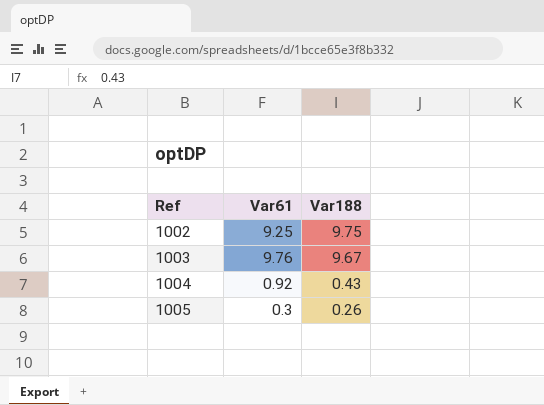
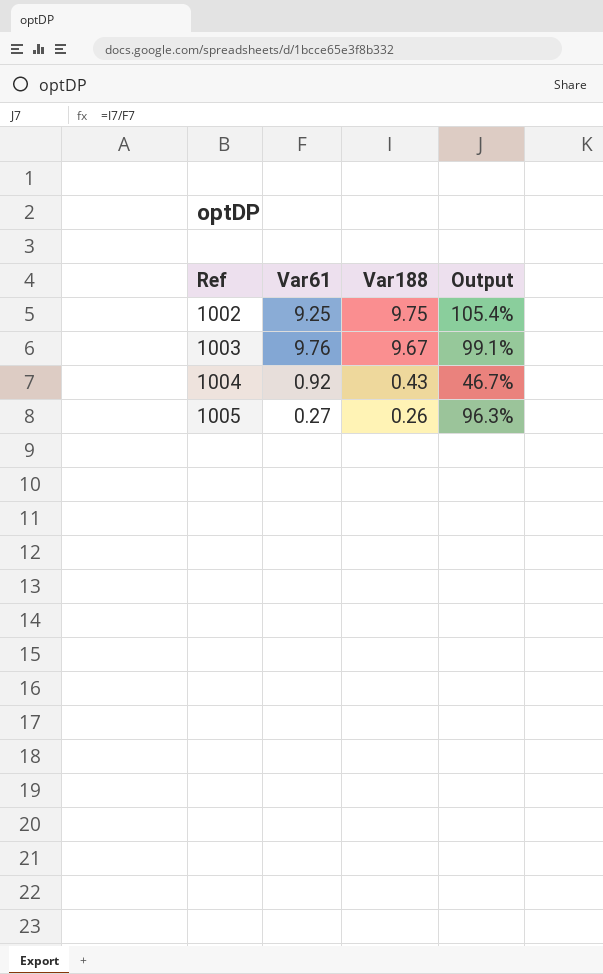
column Output | formula: none -> [Var188] / [Var61]
1005 | Var61: 0.3 -> 0.27

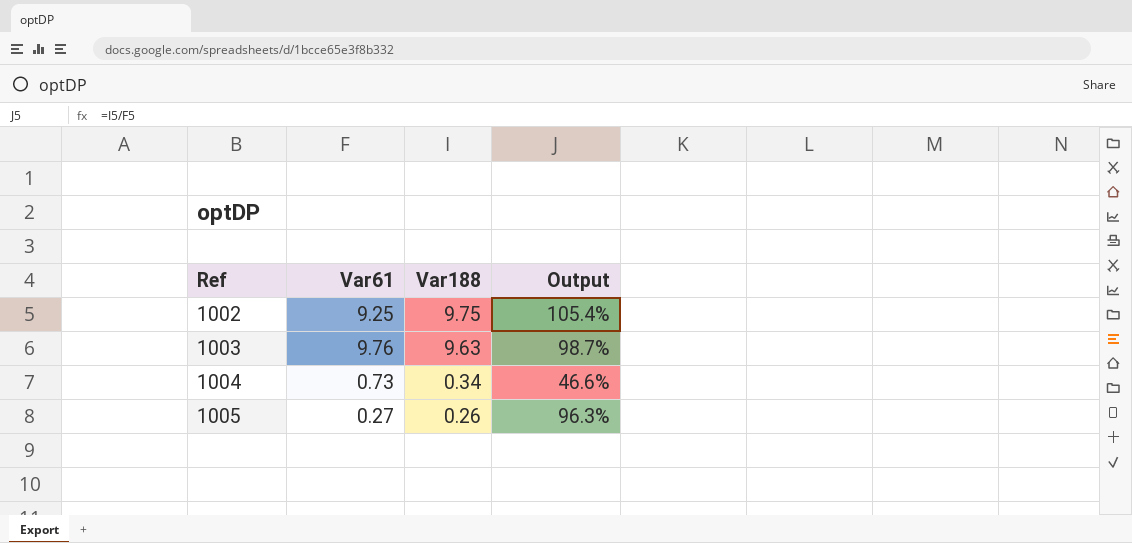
1003 | Var188: 9.67 -> 9.63
1003 | Output: 99.1% -> 98.7%
1004 | Var61: 0.92 -> 0.73
1004 | Var188: 0.43 -> 0.34
1004 | Output: 46.7% -> 46.6%

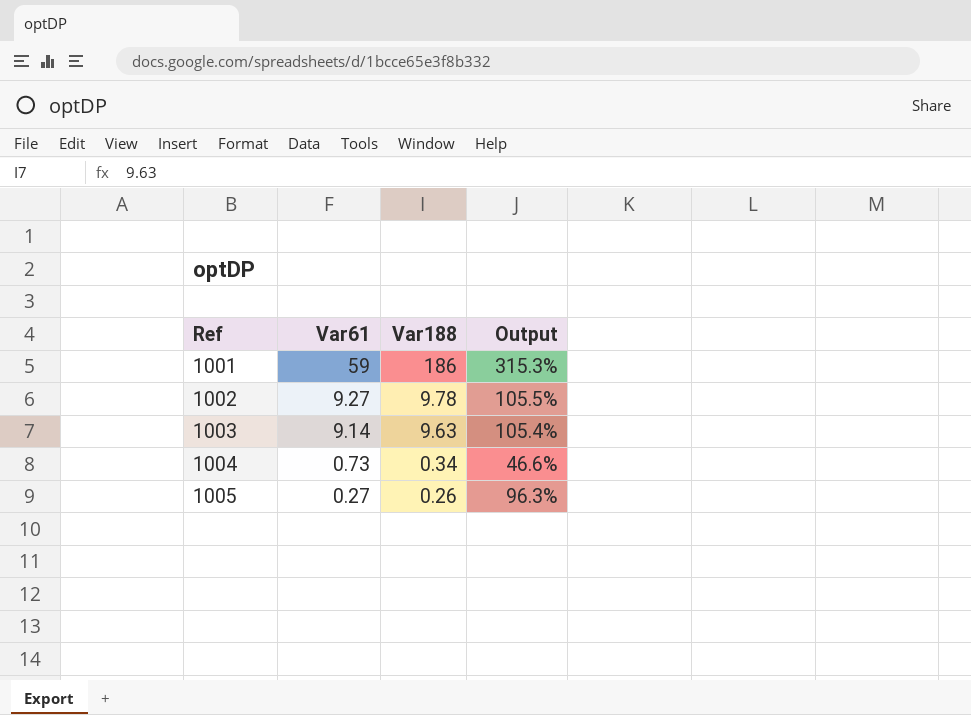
row 1001: none -> 59 | 186 | 315.3%
1002 | Var61: 9.25 -> 9.27
1002 | Var188: 9.75 -> 9.78
1002 | Output: 105.4% -> 105.5%
1003 | Var61: 9.76 -> 9.14
1003 | Output: 98.7% -> 105.4%

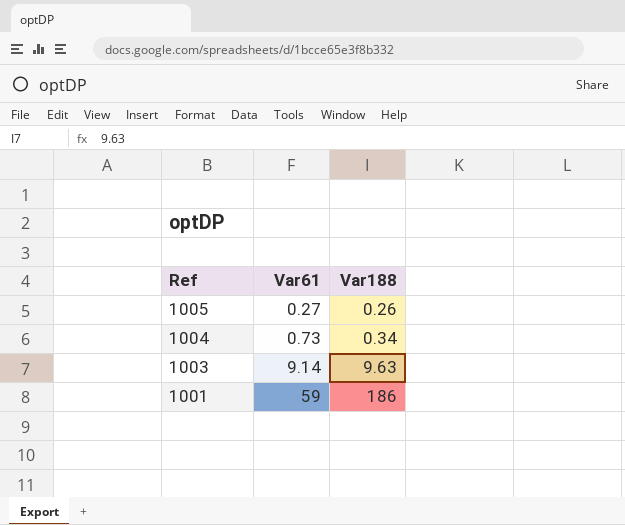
row order: Ref ascending -> Ref descending
column Output | formula: [Var188] / [Var61] -> none
row 1002: 9.27 | 9.78 | 105.5% -> none

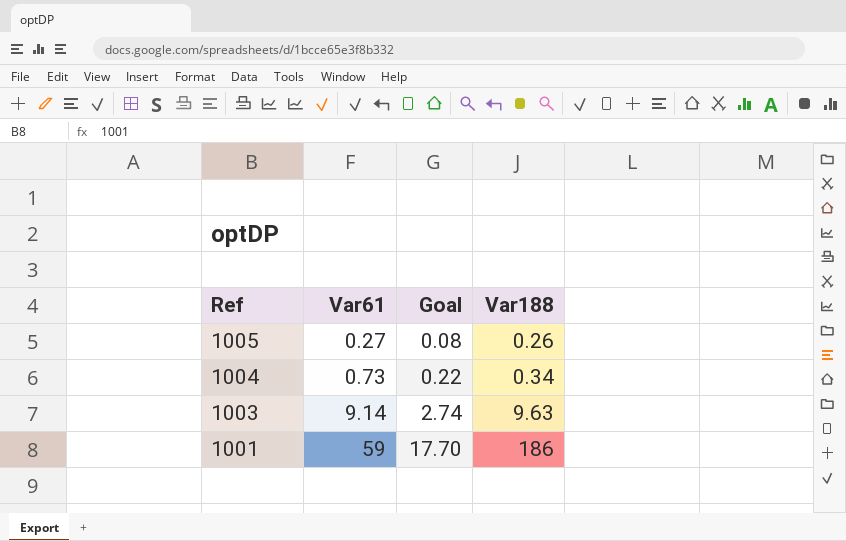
column Goal | formula: none -> [Var61] * 0.3

